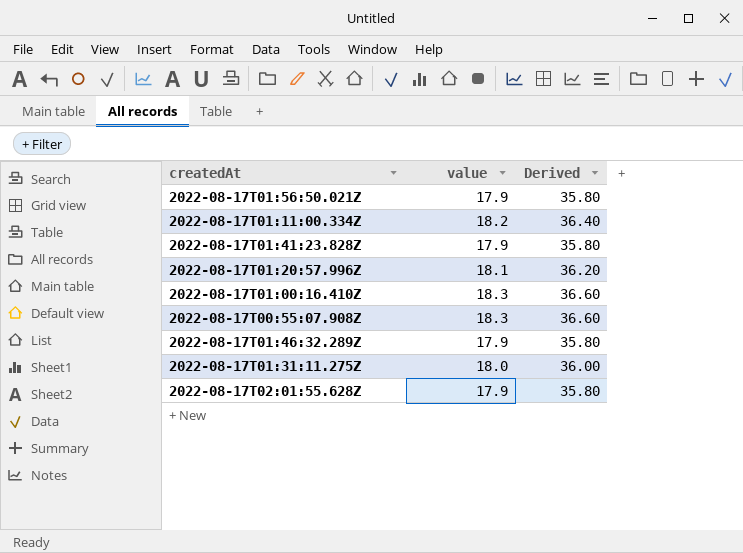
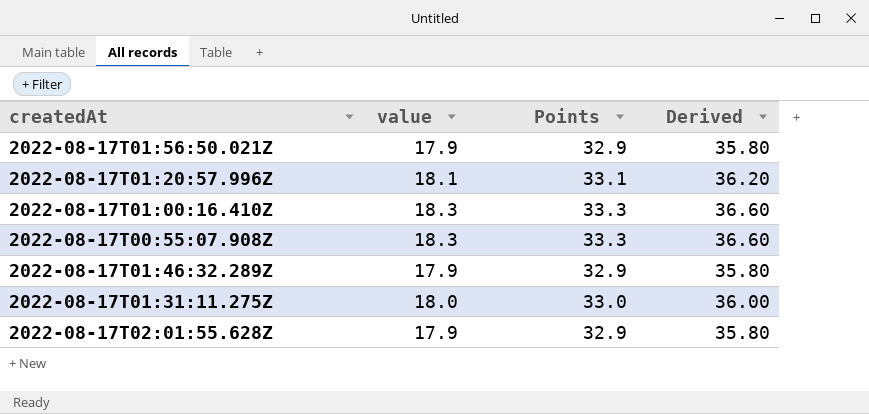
column Points | formula: none -> [value] + 15
row 2022-08-17T01:11:00.334Z: 18.2 | 36.40 -> none
row 2022-08-17T01:41:23.828Z: 17.9 | 35.80 -> none

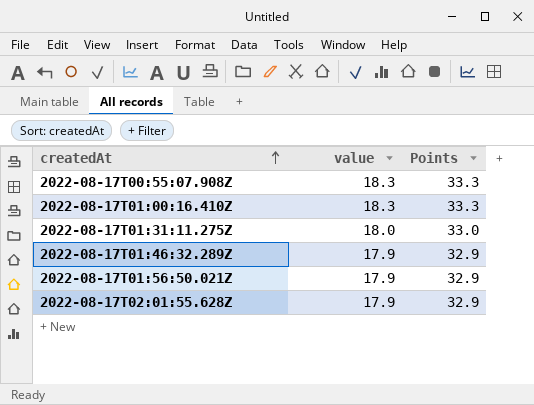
row order: none -> createdAt ascending
column Derived | formula: [value] * 2 -> none
row 2022-08-17T01:20:57.996Z: 18.1 | 33.1 | 36.20 -> none

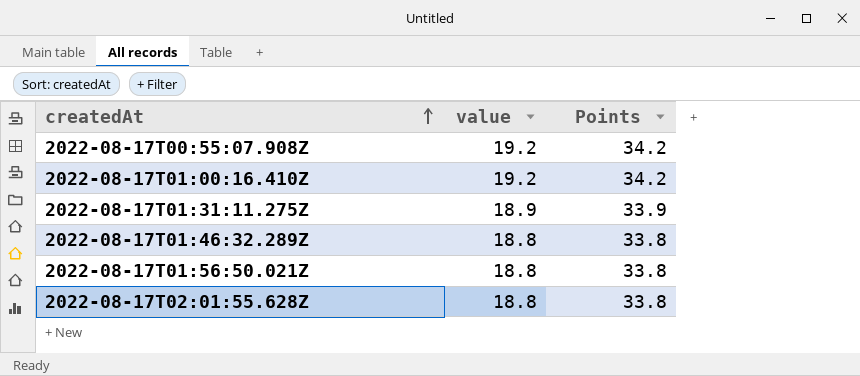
2022-08-17T00:55:07.908Z | value: 18.3 -> 19.2
2022-08-17T00:55:07.908Z | Points: 33.3 -> 34.2
2022-08-17T01:00:16.410Z | value: 18.3 -> 19.2
2022-08-17T01:00:16.410Z | Points: 33.3 -> 34.2
2022-08-17T01:31:11.275Z | value: 18.0 -> 18.9
2022-08-17T01:31:11.275Z | Points: 33.0 -> 33.9
2022-08-17T01:46:32.289Z | value: 17.9 -> 18.8
2022-08-17T01:46:32.289Z | Points: 32.9 -> 33.8
2022-08-17T01:56:50.021Z | value: 17.9 -> 18.8
2022-08-17T01:56:50.021Z | Points: 32.9 -> 33.8
2022-08-17T02:01:55.628Z | value: 17.9 -> 18.8
2022-08-17T02:01:55.628Z | Points: 32.9 -> 33.8

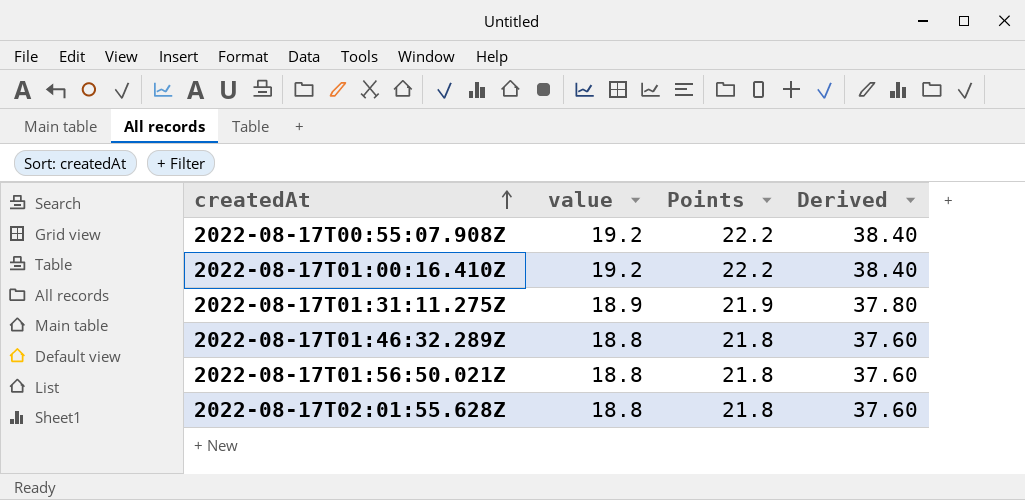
column Points | formula: [value] + 15 -> [value] + 3
column Derived | formula: none -> [value] * 2

